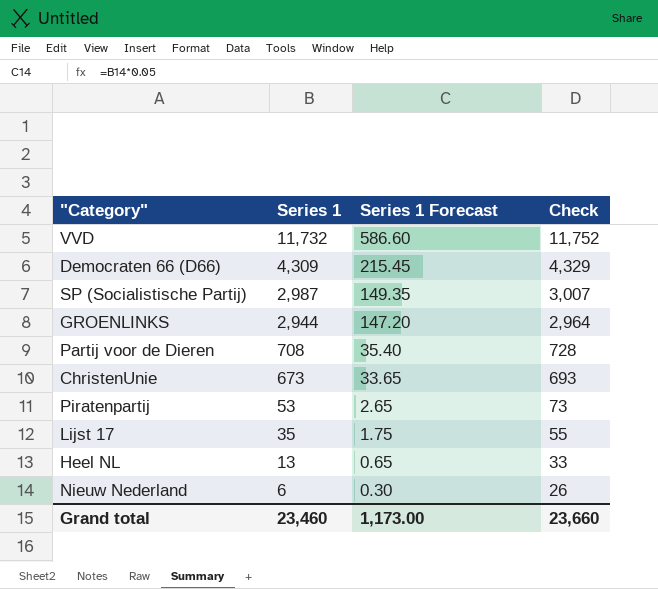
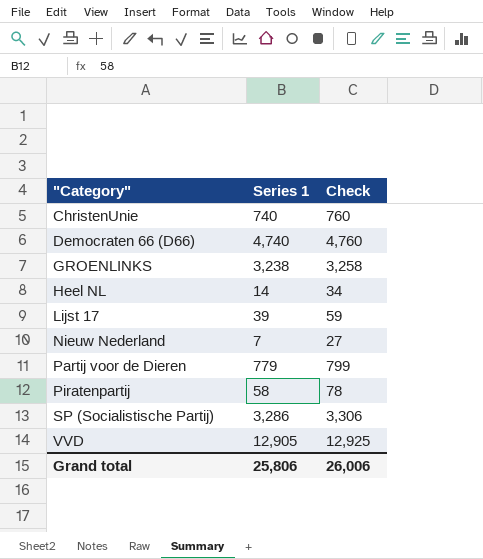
row order: Series 1 descending -> "Category" ascending
column Series 1 Forecast | formula: [Series 1] * 0.05 -> none
ChristenUnie | Series 1: 673 -> 740
ChristenUnie | Check: 693 -> 760
Democraten 66 (D66) | Series 1: 4,309 -> 4,740
Democraten 66 (D66) | Check: 4,329 -> 4,760
GROENLINKS | Series 1: 2,944 -> 3,238
GROENLINKS | Check: 2,964 -> 3,258
Heel NL | Series 1: 13 -> 14
Heel NL | Check: 33 -> 34
Lijst 17 | Series 1: 35 -> 39
Lijst 17 | Check: 55 -> 59
Nieuw Nederland | Series 1: 6 -> 7
Nieuw Nederland | Check: 26 -> 27
Partij voor de Dieren | Series 1: 708 -> 779
Partij voor de Dieren | Check: 728 -> 799
Piratenpartij | Series 1: 53 -> 58
Piratenpartij | Check: 73 -> 78
SP (Socialistische Partij) | Series 1: 2,987 -> 3,286
SP (Socialistische Partij) | Check: 3,007 -> 3,306
VVD | Series 1: 11,732 -> 12,905
VVD | Check: 11,752 -> 12,925
Grand total | Series 1: 23,460 -> 25,806
Grand total | Check: 23,660 -> 26,006

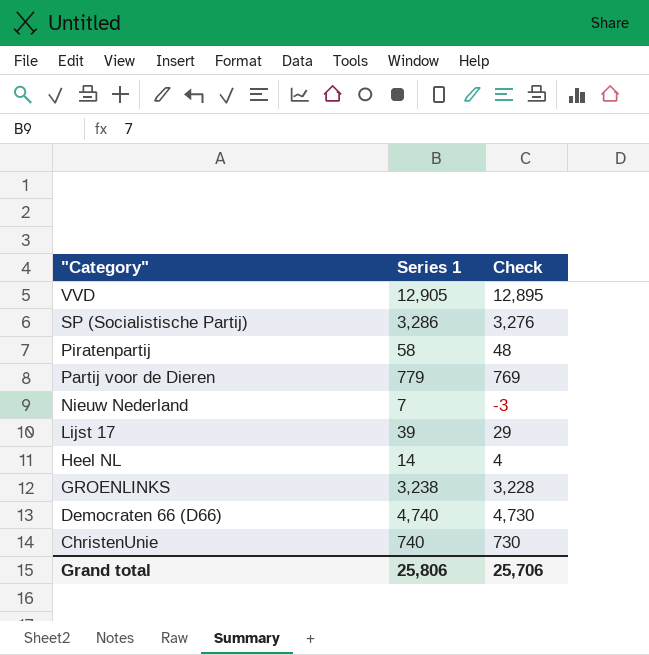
row order: "Category" ascending -> "Category" descending
column Check | formula: [Series 1] + 20 -> [Series 1] - 10
Grand total | Check: 26,006 -> 25,706

